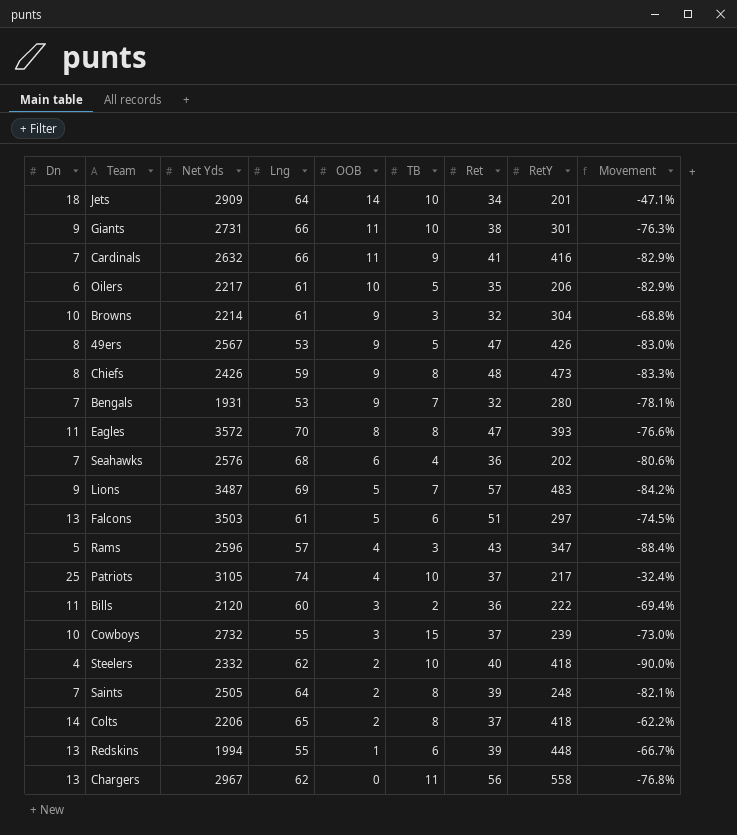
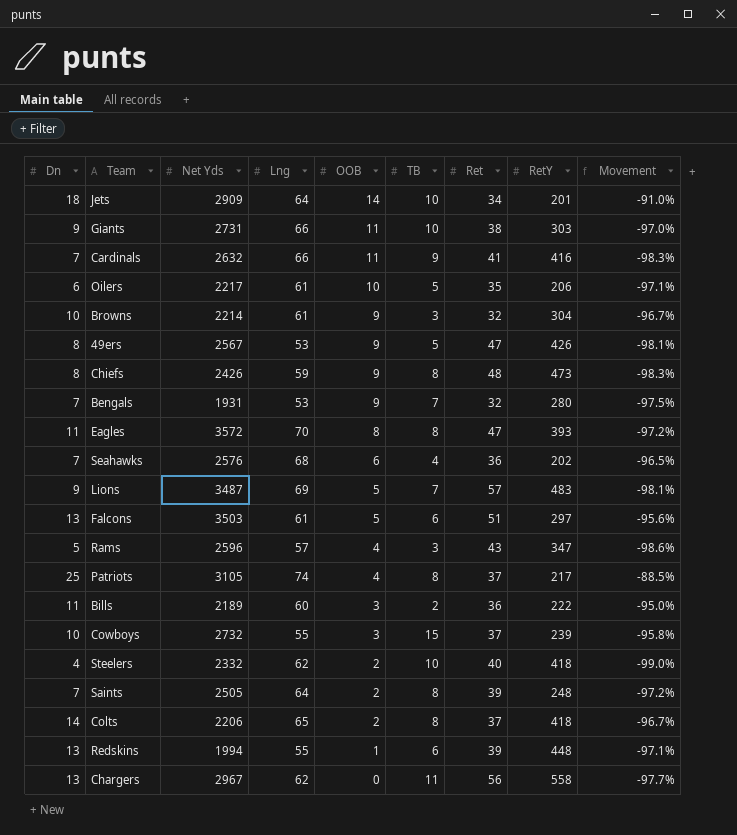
column Movement | formula: ([Dn] - [Ret]) / [Ret] -> ([Dn] - [RetY]) / [RetY]
Giants | RetY: 301 -> 303
Patriots | TB: 10 -> 8
Bills | Net Yds: 2120 -> 2189

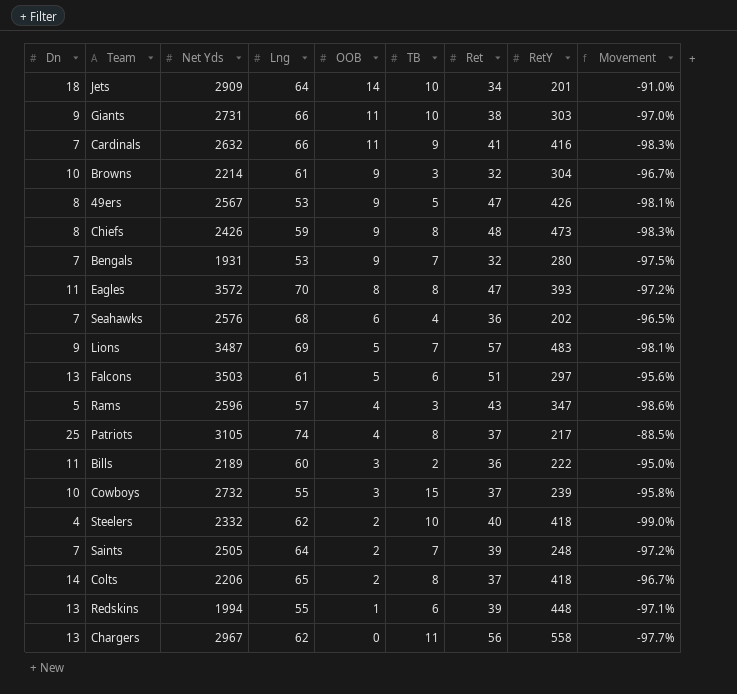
row Oilers: 6 | 2217 | 61 | 10 | 5 | 35 | 206 | -97.1% -> none
Saints | TB: 8 -> 7

